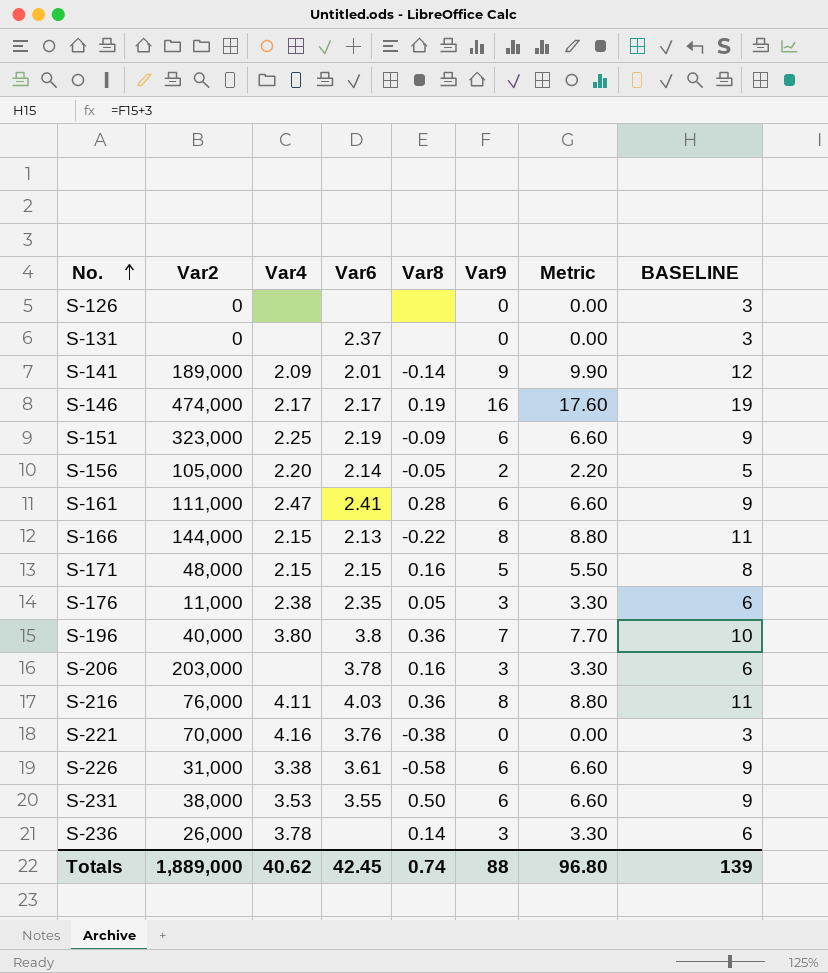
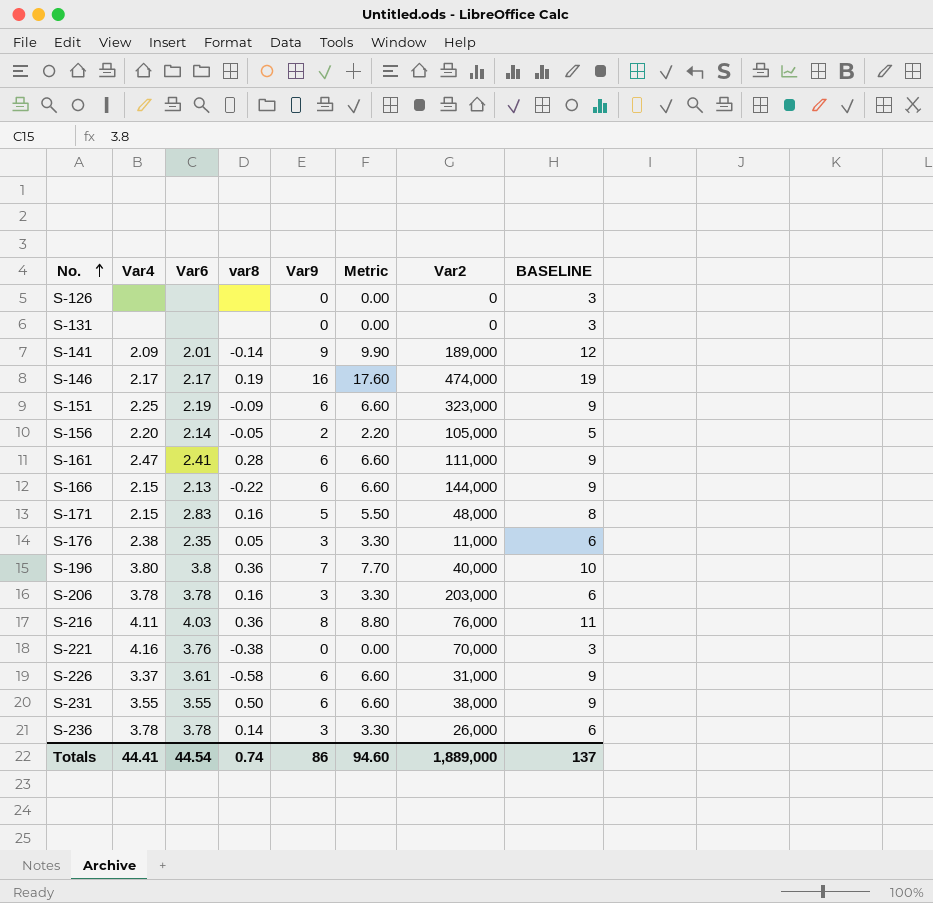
column name: Var8 -> var8
column Var2 | position: 2 -> 7
S-131 | Var6: 2.37 -> none
S-166 | Var9: 8 -> 6
S-166 | Metric: 8.80 -> 6.60
S-166 | BASELINE: 11 -> 9
S-171 | Var6: 2.15 -> 2.83
S-206 | Var4: none -> 3.78
S-226 | Var4: 3.38 -> 3.37
S-231 | Var4: 3.53 -> 3.55
S-236 | Var6: none -> 3.78
Totals | Var4: 40.62 -> 44.41
Totals | Var6: 42.45 -> 44.54
Totals | Var9: 88 -> 86
Totals | Metric: 96.80 -> 94.60
Totals | BASELINE: 139 -> 137

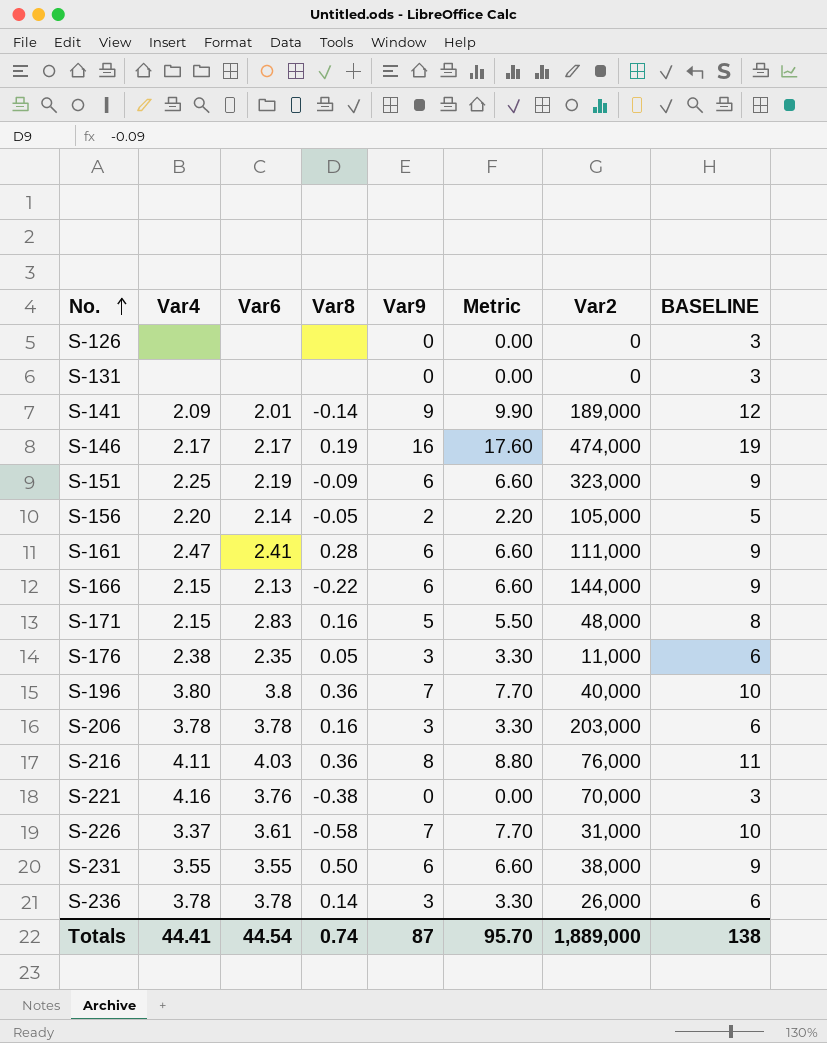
column name: var8 -> Var8
S-226 | Var9: 6 -> 7
S-226 | Metric: 6.60 -> 7.70
S-226 | BASELINE: 9 -> 10
Totals | Var9: 86 -> 87
Totals | Metric: 94.60 -> 95.70
Totals | BASELINE: 137 -> 138

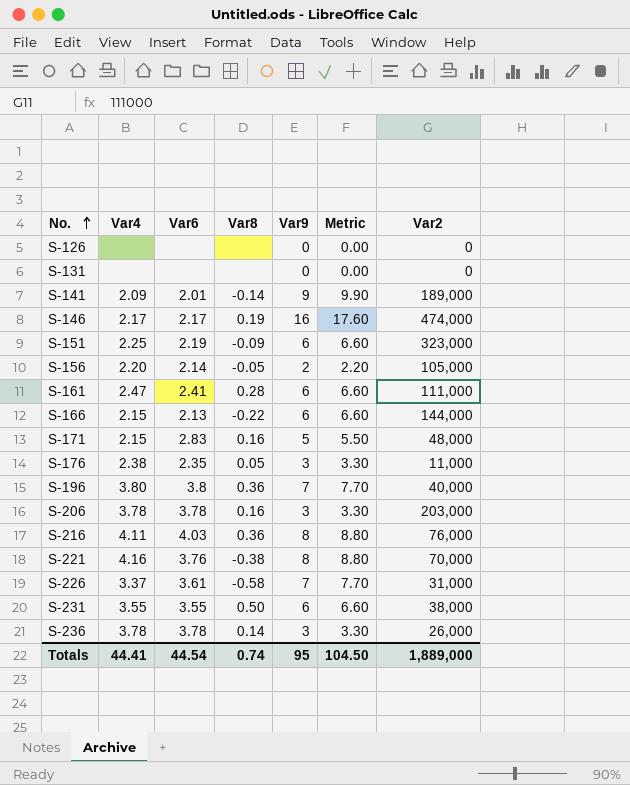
column BASELINE | formula: [Var9] + 3 -> none
S-221 | Var9: 0 -> 8
S-221 | Metric: 0.00 -> 8.80
Totals | Var9: 87 -> 95
Totals | Metric: 95.70 -> 104.50

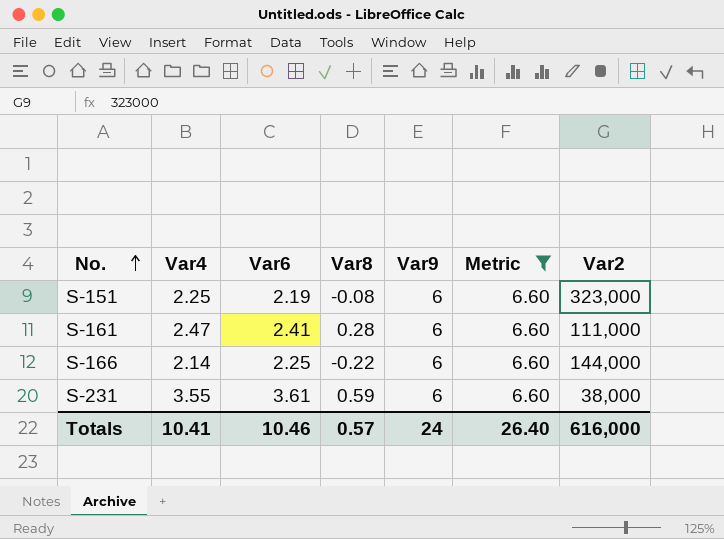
filter: none -> Metric = 6.60
S-151 | Var8: -0.09 -> -0.08
S-166 | Var4: 2.15 -> 2.14
S-166 | Var6: 2.13 -> 2.25
S-231 | Var6: 3.55 -> 3.61
S-231 | Var8: 0.50 -> 0.59
Totals | Var4: 44.41 -> 10.41
Totals | Var6: 44.54 -> 10.46
Totals | Var8: 0.74 -> 0.57
Totals | Var9: 95 -> 24
Totals | Metric: 104.50 -> 26.40
Totals | Var2: 1,889,000 -> 616,000

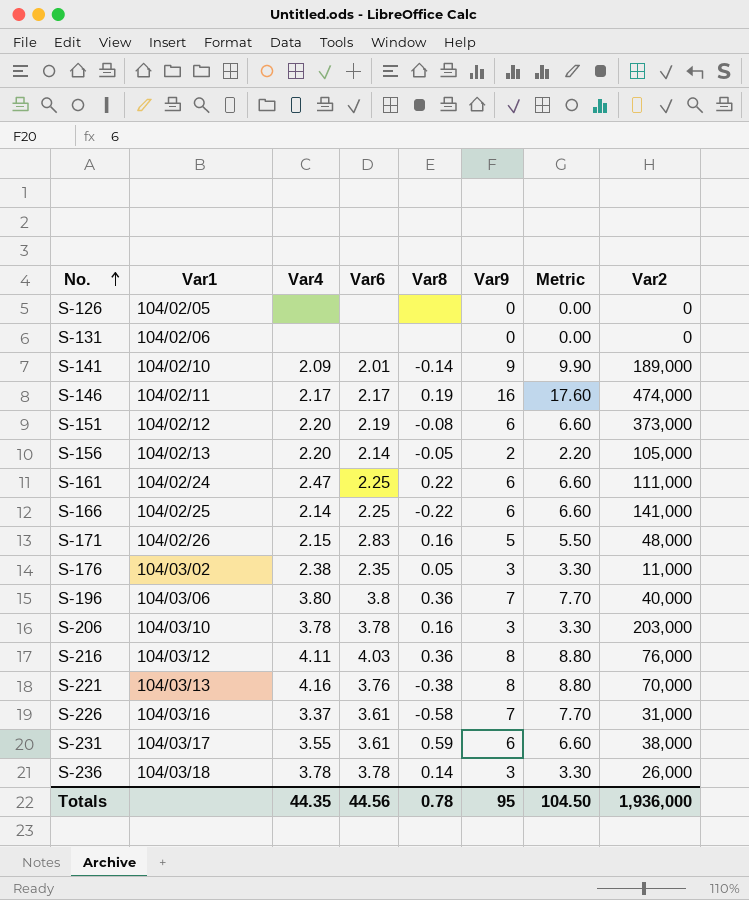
filter: Metric = 6.60 -> none
column Var1 | position: none -> 2
S-151 | Var4: 2.25 -> 2.20
S-151 | Var2: 323,000 -> 373,000
S-161 | Var6: 2.41 -> 2.25
S-161 | Var8: 0.28 -> 0.22
S-166 | Var2: 144,000 -> 141,000
Totals | Var4: 10.41 -> 44.35
Totals | Var6: 10.46 -> 44.56
Totals | Var8: 0.57 -> 0.78
Totals | Var9: 24 -> 95
Totals | Metric: 26.40 -> 104.50
Totals | Var2: 616,000 -> 1,936,000

